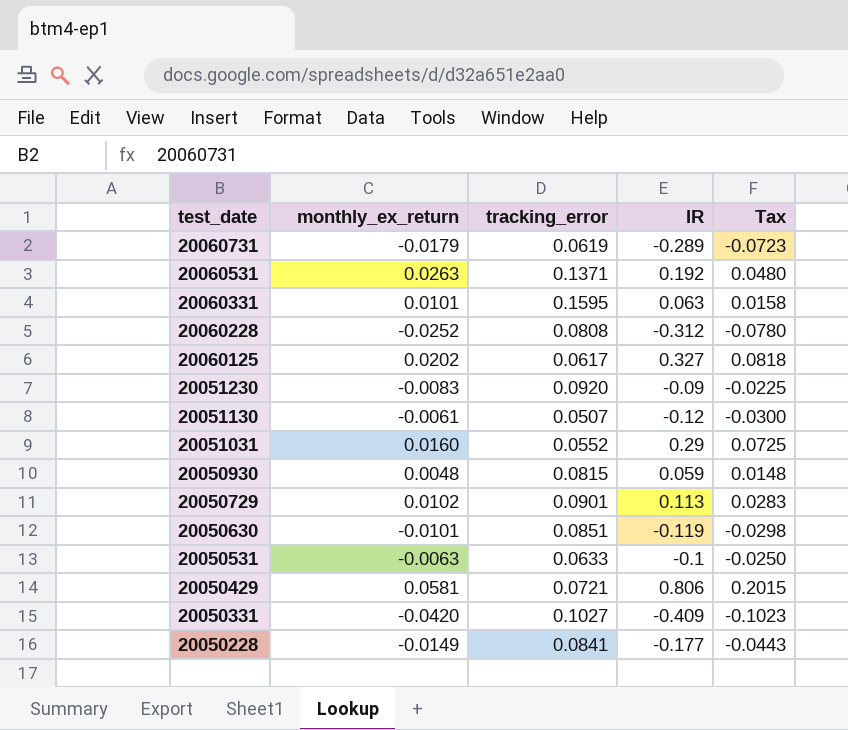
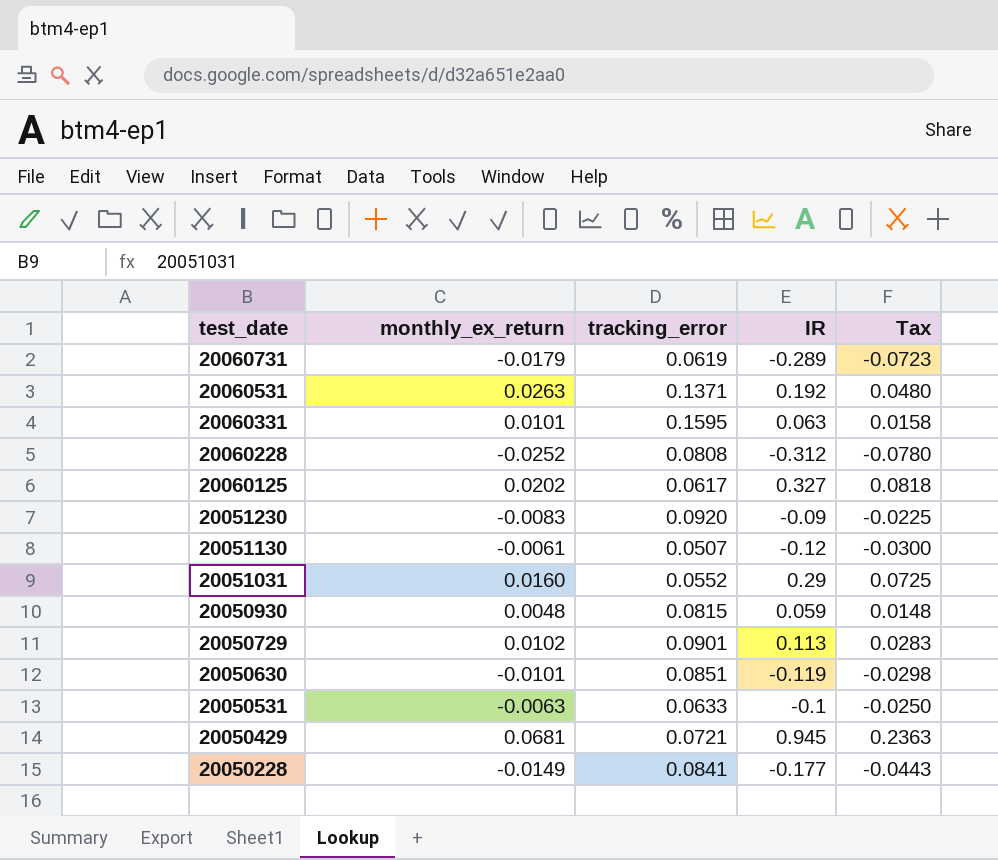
row 20050331: -0.0420 | 0.1027 | -0.409 | -0.1023 -> none
20050429 | monthly_ex_return: 0.0581 -> 0.0681
20050429 | IR: 0.806 -> 0.945
20050429 | Tax: 0.2015 -> 0.2363

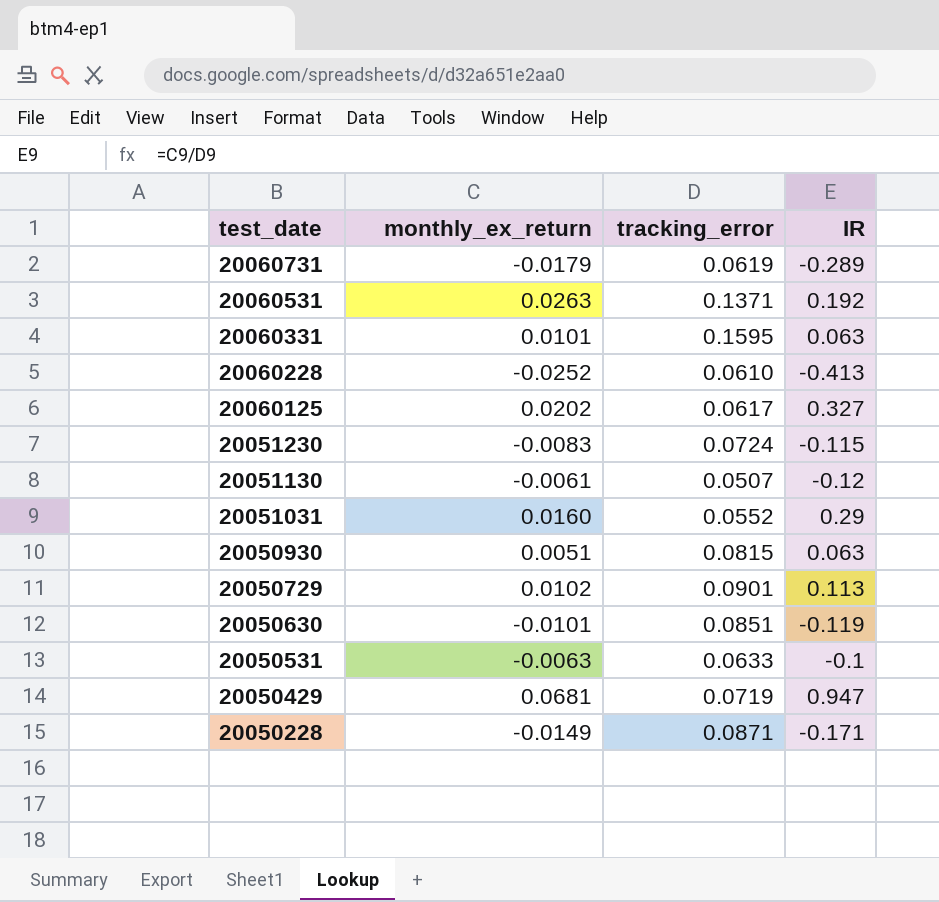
column Tax | formula: [IR] * 0.25 -> none
20060228 | tracking_error: 0.0808 -> 0.0610
20060228 | IR: -0.312 -> -0.413
20051230 | tracking_error: 0.0920 -> 0.0724
20051230 | IR: -0.09 -> -0.115
20050930 | monthly_ex_return: 0.0048 -> 0.0051
20050930 | IR: 0.059 -> 0.063
20050429 | tracking_error: 0.0721 -> 0.0719
20050429 | IR: 0.945 -> 0.947
20050228 | tracking_error: 0.0841 -> 0.0871
20050228 | IR: -0.177 -> -0.171

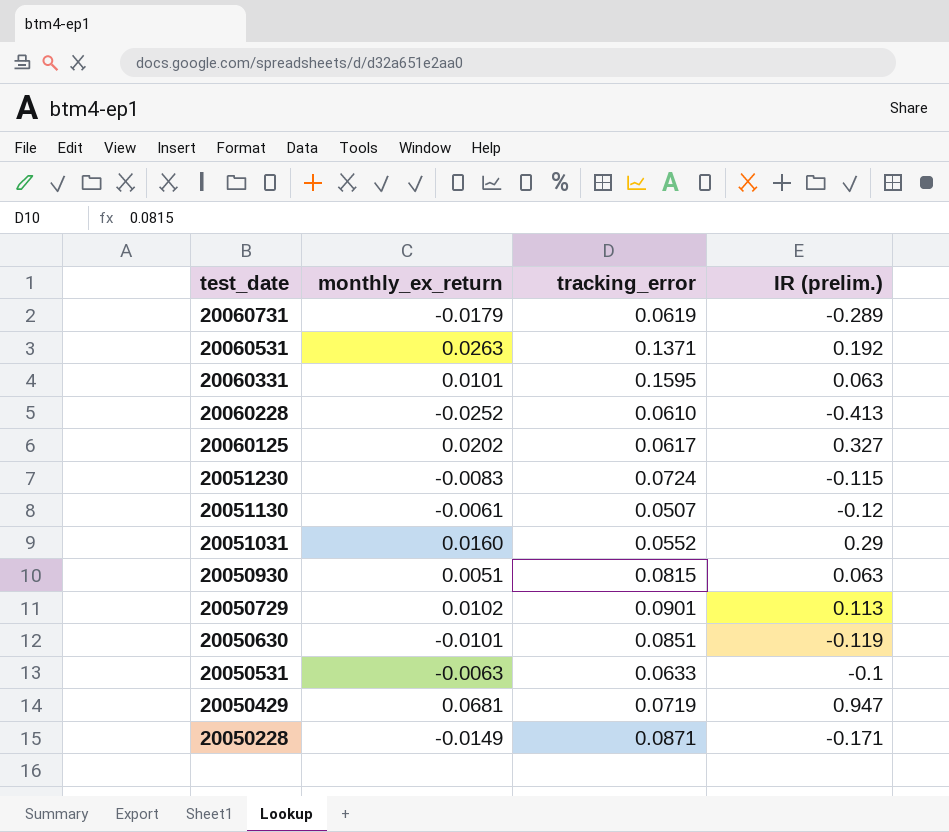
column name: IR -> IR (prelim.)

